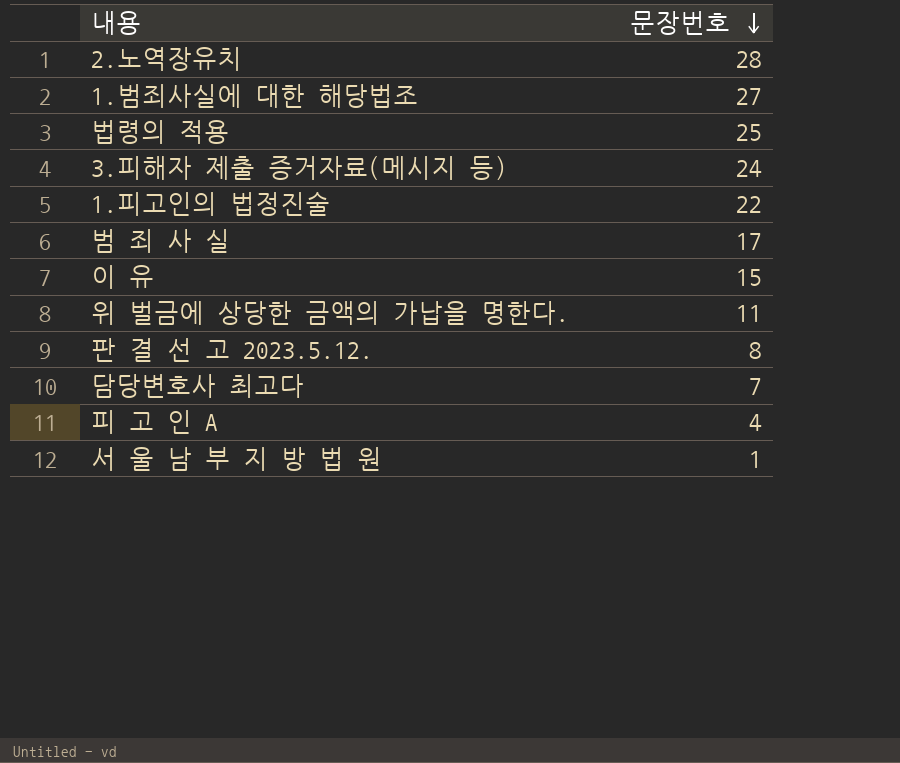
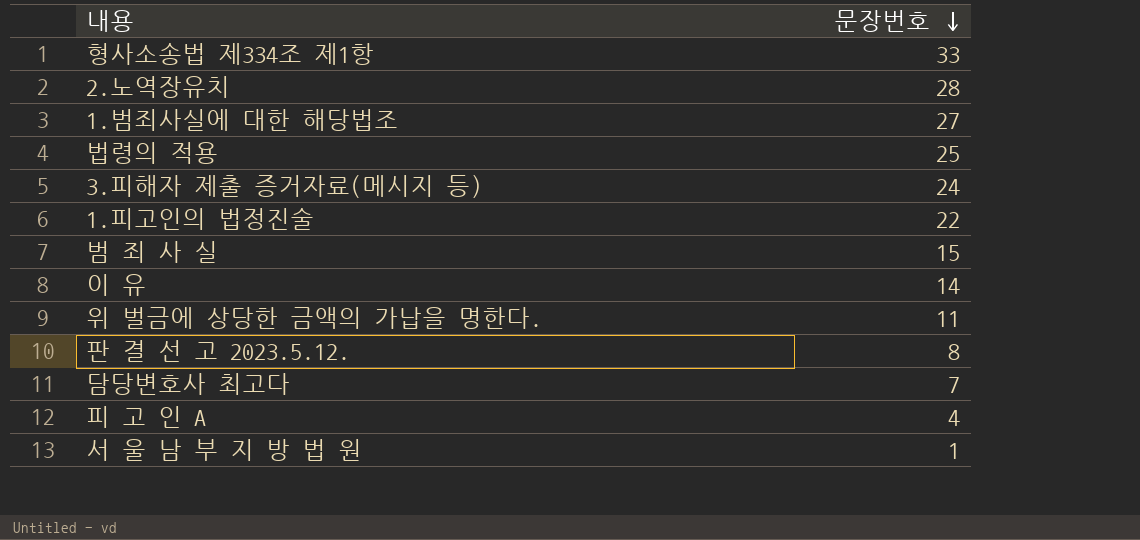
row 형사소송법 제334조 제1항: none -> 33
범 죄 사 실 | 문장번호: 17 -> 15
이 유 | 문장번호: 15 -> 14

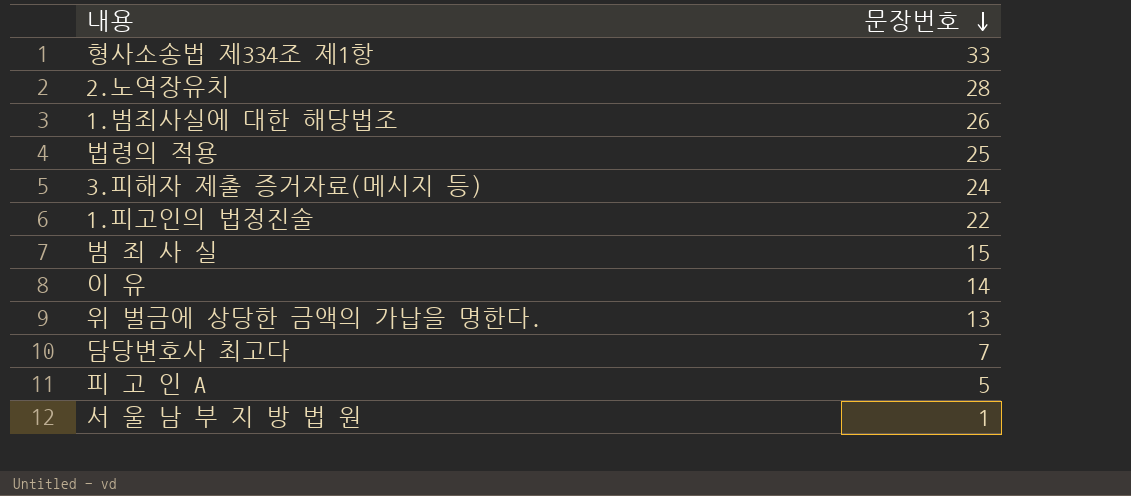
row 판 결 선 고 2023.5.12.: 8 -> none
1.범죄사실에 대한 해당법조 | 문장번호: 27 -> 26
위 벌금에 상당한 금액의 가납을 명한다. | 문장번호: 11 -> 13
피 고 인 A | 문장번호: 4 -> 5

